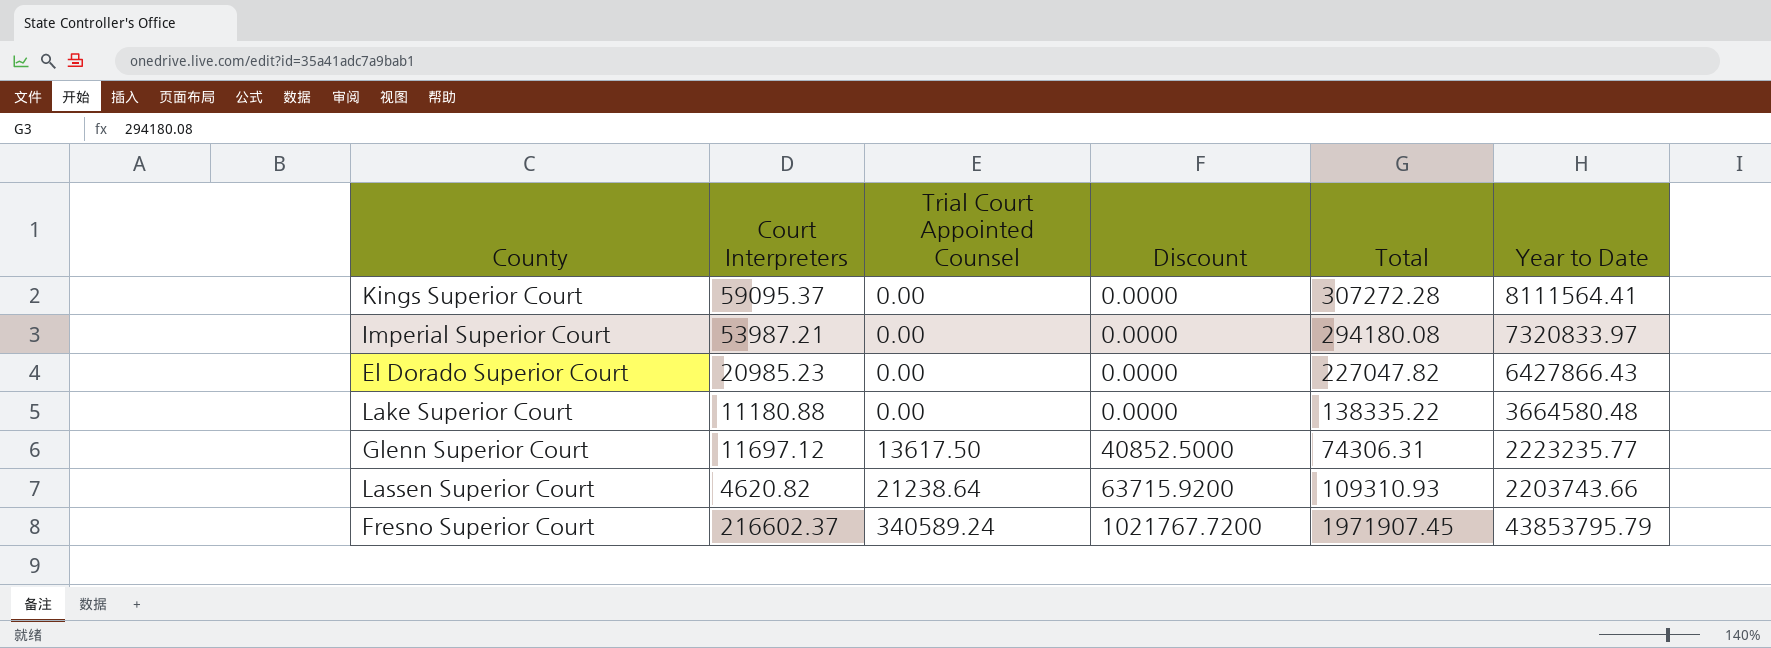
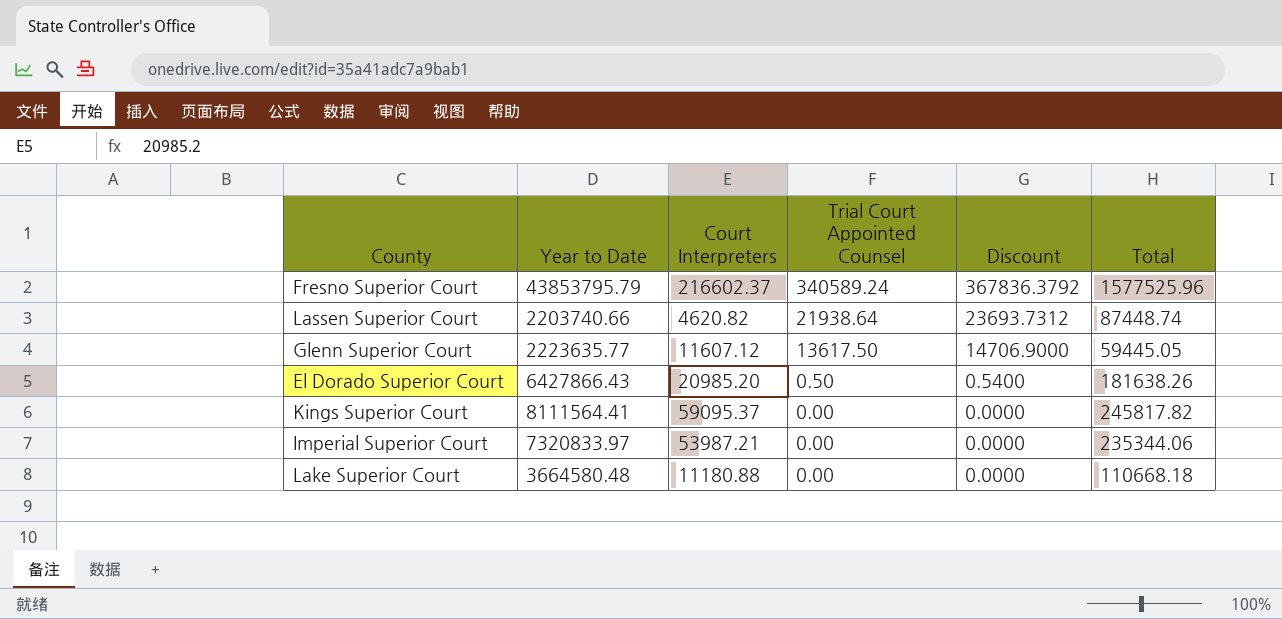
row order: Trial Court Appointed Counsel ascending -> Trial Court Appointed Counsel descending
column Year to Date | position: 6 -> 2
column Discount | formula: [Trial Court Appointed Counsel] * 3 -> [Trial Court Appointed Counsel] * 1.08
Fresno Superior Court | Total: 1971907.45 -> 1577525.96
Lassen Superior Court | Year to Date: 2203743.66 -> 2203740.66
Lassen Superior Court | Trial Court Appointed Counsel: 21238.64 -> 21938.64
Lassen Superior Court | Total: 109310.93 -> 87448.74
Glenn Superior Court | Year to Date: 2223235.77 -> 2223635.77
Glenn Superior Court | Court Interpreters: 11697.12 -> 11607.12
Glenn Superior Court | Total: 74306.31 -> 59445.05
El Dorado Superior Court | Court Interpreters: 20985.23 -> 20985.20
El Dorado Superior Court | Trial Court Appointed Counsel: 0.00 -> 0.50
El Dorado Superior Court | Total: 227047.82 -> 181638.26
Kings Superior Court | Total: 307272.28 -> 245817.82
Imperial Superior Court | Total: 294180.08 -> 235344.06
Lake Superior Court | Total: 138335.22 -> 110668.18

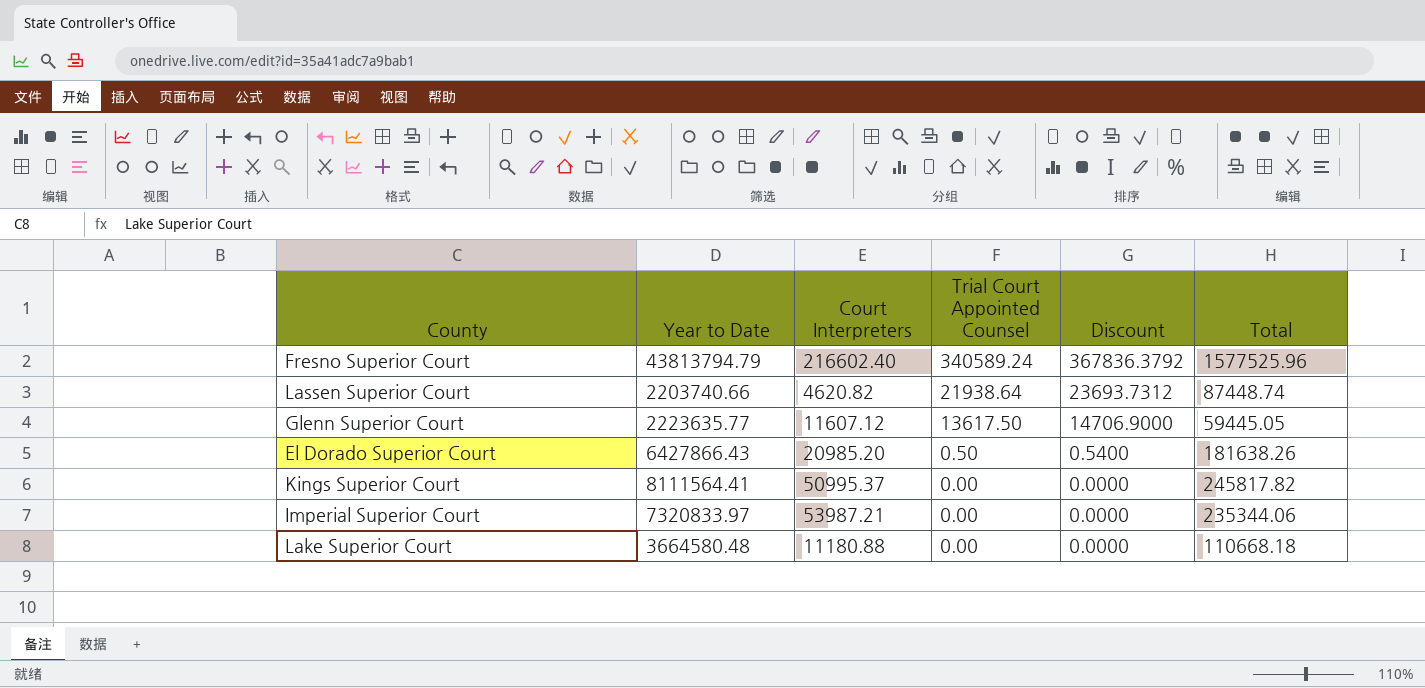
Fresno Superior Court | Year to Date: 43853795.79 -> 43813794.79
Fresno Superior Court | Court Interpreters: 216602.37 -> 216602.40
Kings Superior Court | Court Interpreters: 59095.37 -> 50995.37

